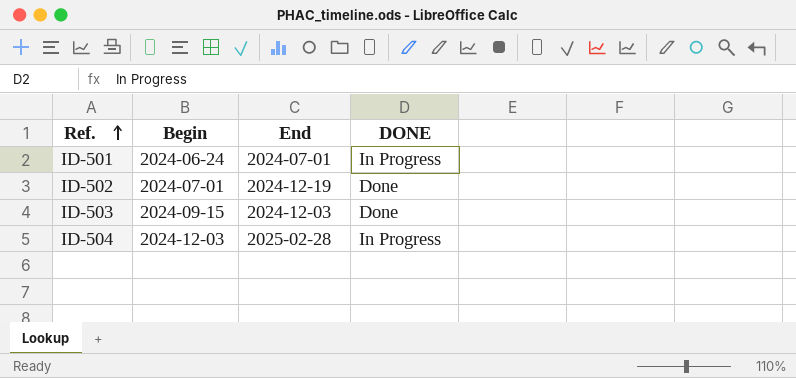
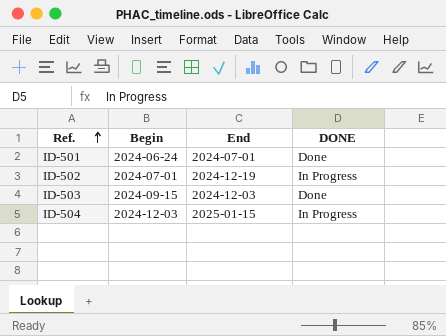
ID-501 | DONE: In Progress -> Done
ID-502 | DONE: Done -> In Progress
ID-504 | End: 2025-02-28 -> 2025-01-15

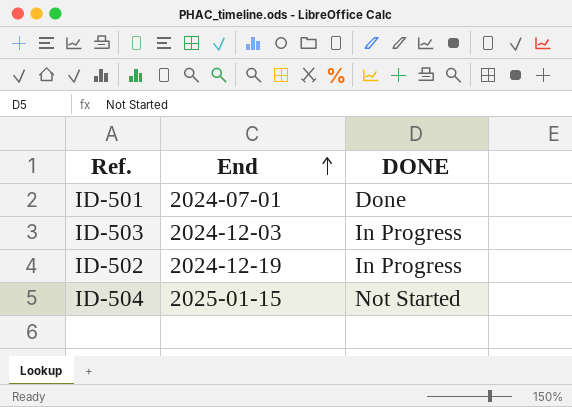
row order: Ref. ascending -> End ascending
column Begin | position: 2 -> none
ID-503 | DONE: Done -> In Progress
ID-504 | DONE: In Progress -> Not Started

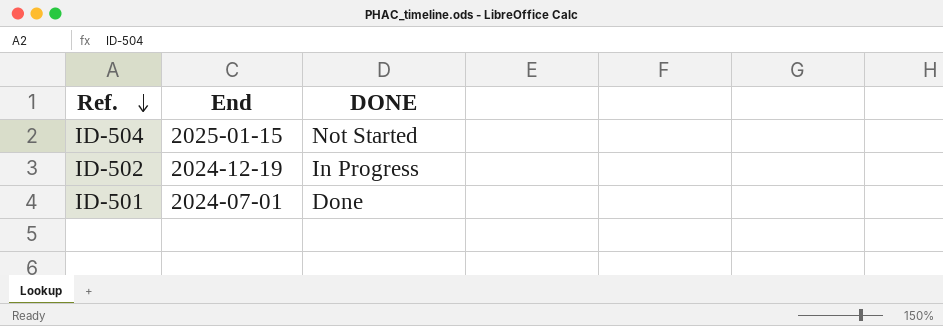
row order: End ascending -> Ref. descending
row ID-503: 2024-12-03 | In Progress -> none

